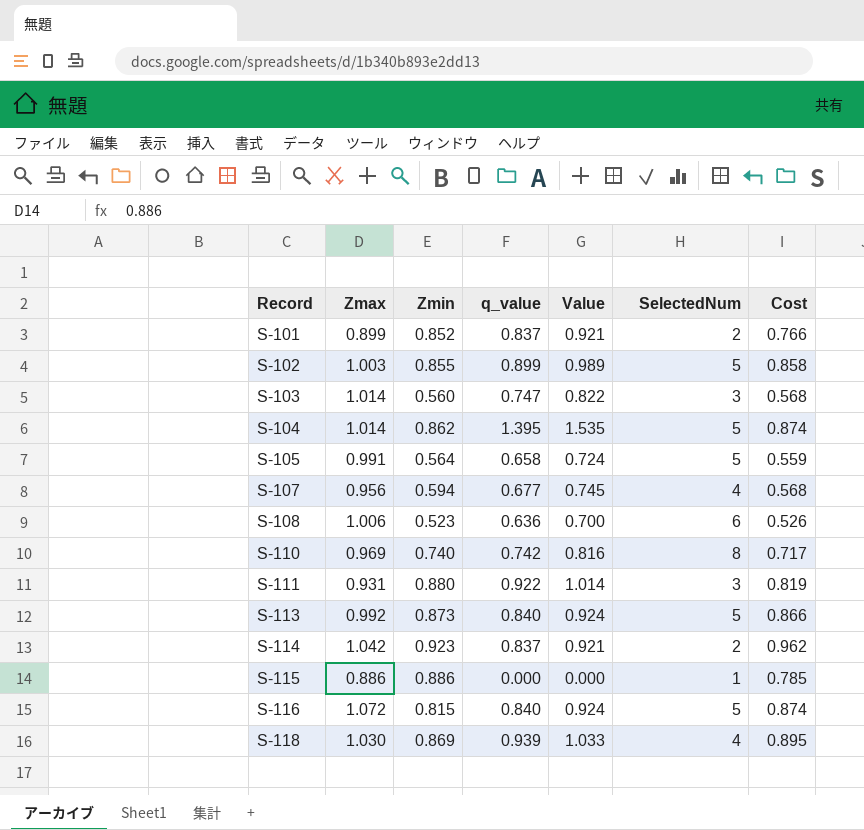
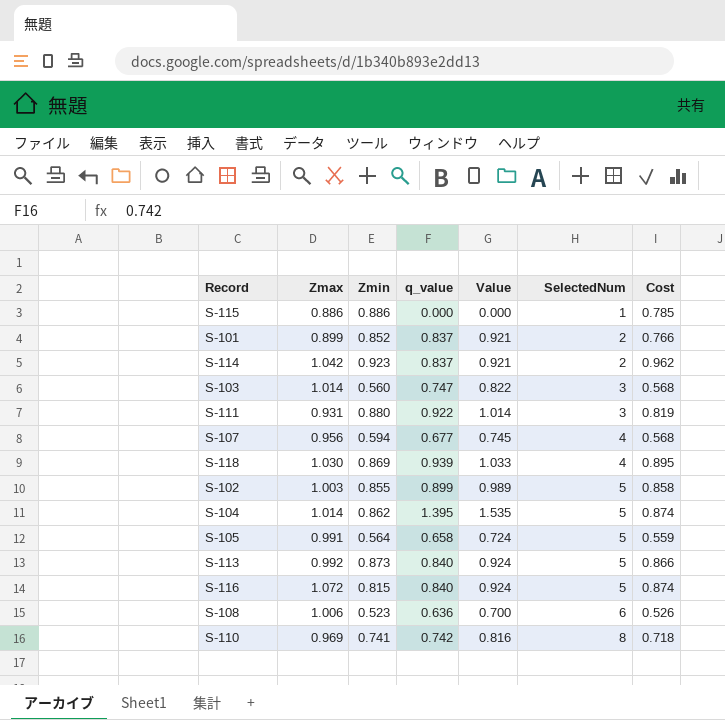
row order: Record ascending -> SelectedNum ascending
S-110 | Zmin: 0.740 -> 0.741
S-110 | Cost: 0.717 -> 0.718

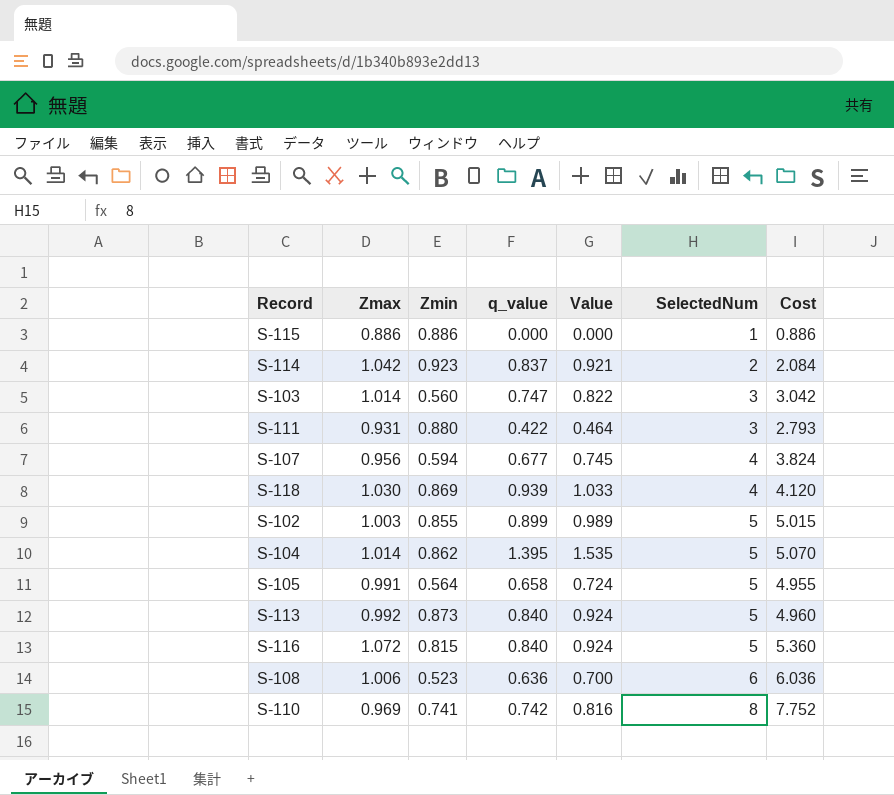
column Cost | formula: [Zmax] * [Zmin] -> [Zmax] * [SelectedNum]
row S-101: 0.899 | 0.852 | 0.837 | 0.921 | 2 | 0.766 -> none
S-111 | q_value: 0.922 -> 0.422
S-111 | Value: 1.014 -> 0.464

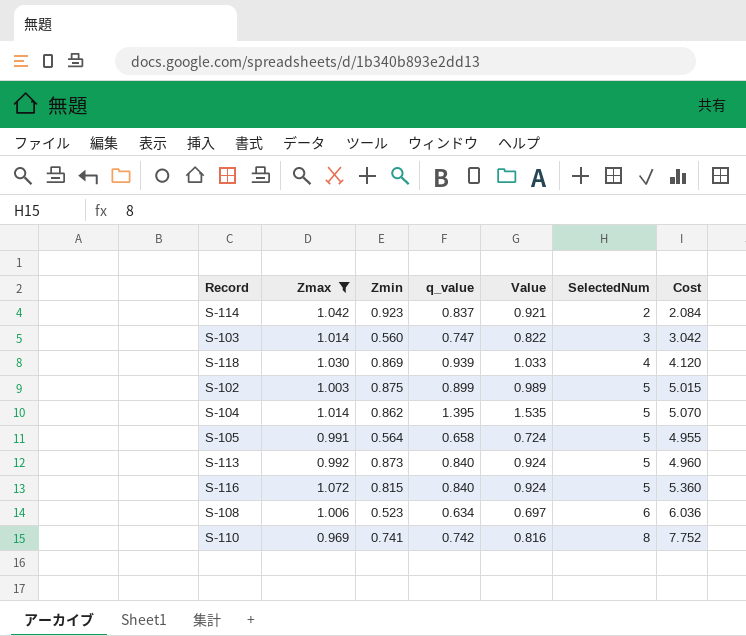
filter: none -> Zmax >= 0.969
S-102 | Zmin: 0.855 -> 0.875
S-108 | q_value: 0.636 -> 0.634
S-108 | Value: 0.700 -> 0.697

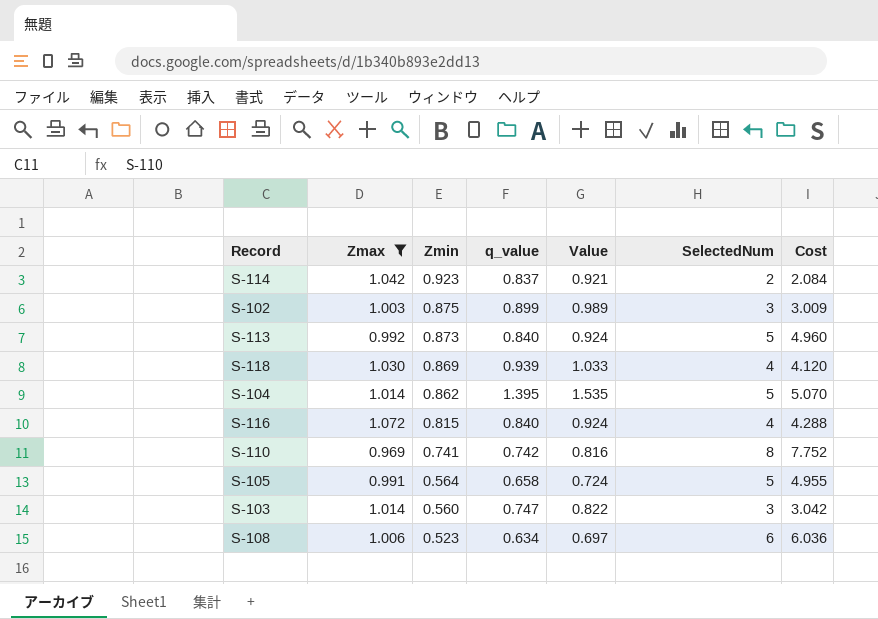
row order: SelectedNum ascending -> Zmin descending
S-102 | SelectedNum: 5 -> 3
S-102 | Cost: 5.015 -> 3.009
S-116 | SelectedNum: 5 -> 4
S-116 | Cost: 5.360 -> 4.288

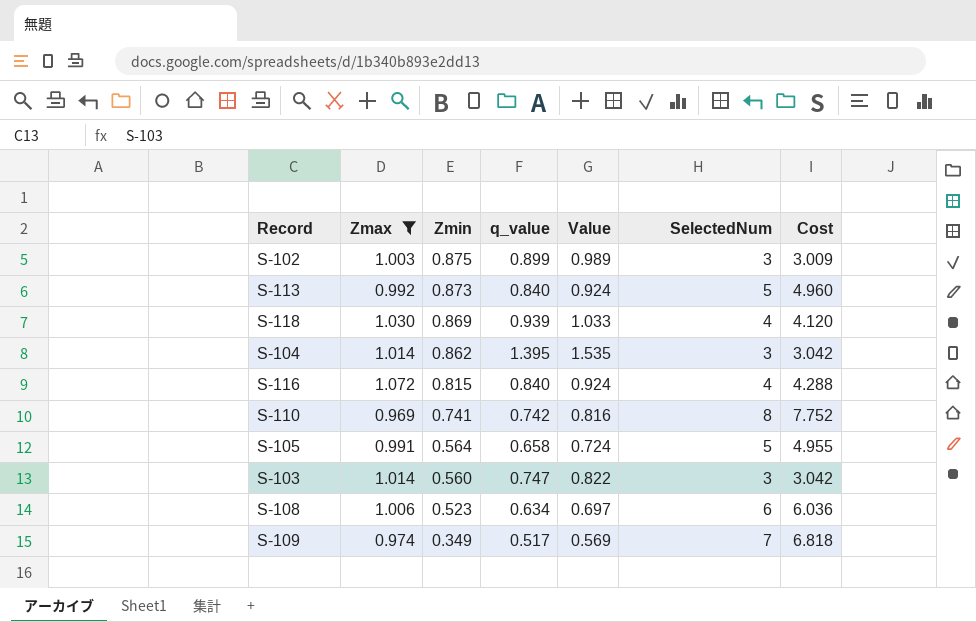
row S-114: 1.042 | 0.923 | 0.837 | 0.921 | 2 | 2.084 -> none
S-104 | SelectedNum: 5 -> 3
S-104 | Cost: 5.070 -> 3.042
row S-109: none -> 0.974 | 0.349 | 0.517 | 0.569 | 7 | 6.818

